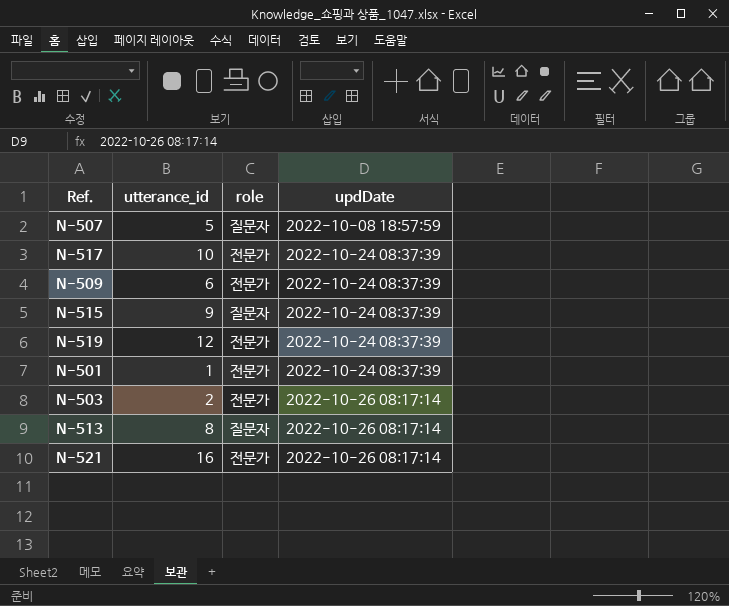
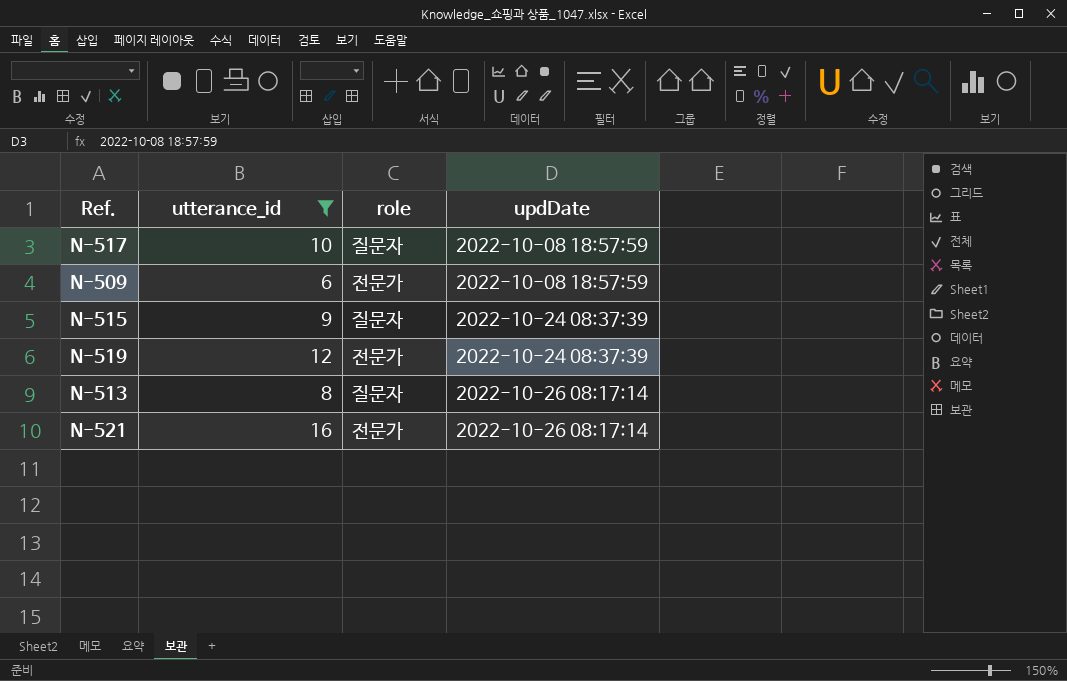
filter: none -> utterance_id >= 6
N-517 | role: 전문가 -> 질문자
N-517 | updDate: 2022-10-24 08:37:39 -> 2022-10-08 18:57:59
N-509 | updDate: 2022-10-24 08:37:39 -> 2022-10-08 18:57:59

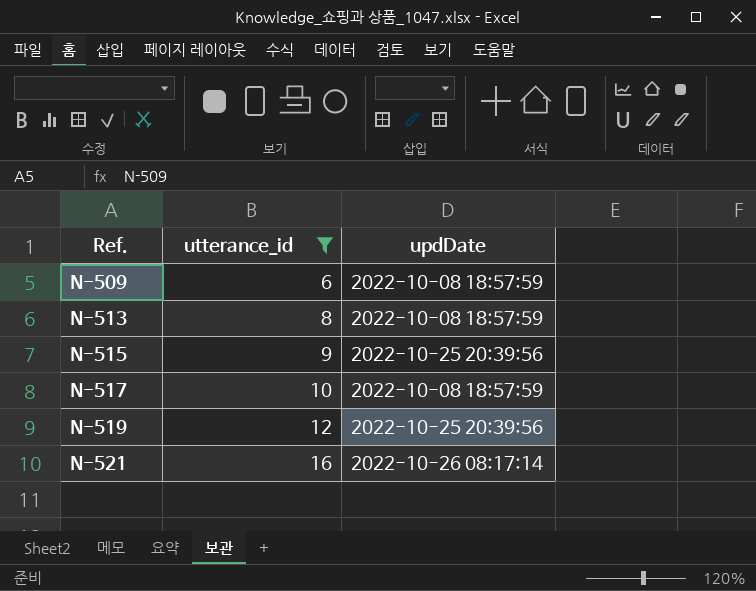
row order: updDate ascending -> Ref. ascending
column role | position: 3 -> none
N-513 | updDate: 2022-10-26 08:17:14 -> 2022-10-08 18:57:59
N-515 | updDate: 2022-10-24 08:37:39 -> 2022-10-25 20:39:56
N-519 | updDate: 2022-10-24 08:37:39 -> 2022-10-25 20:39:56

